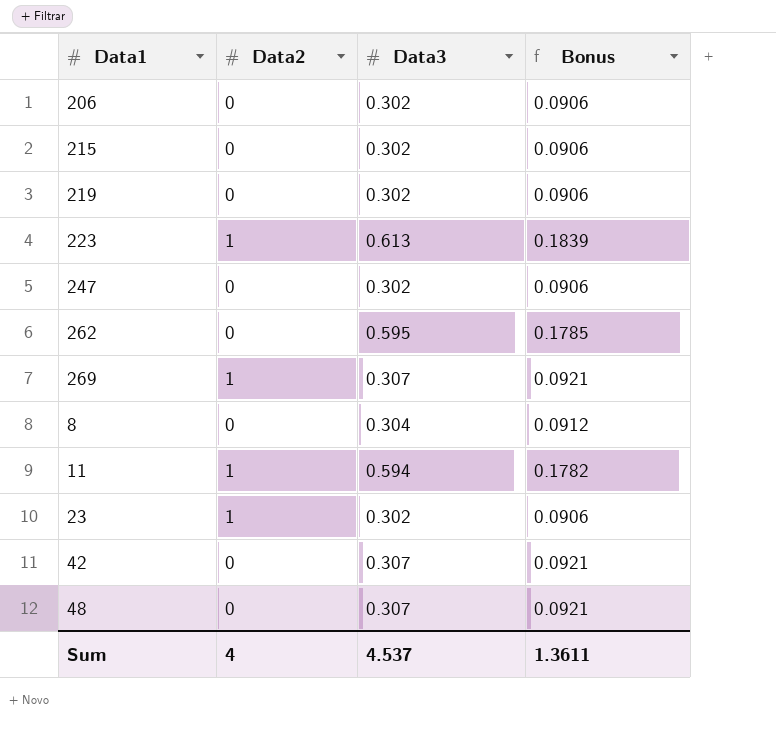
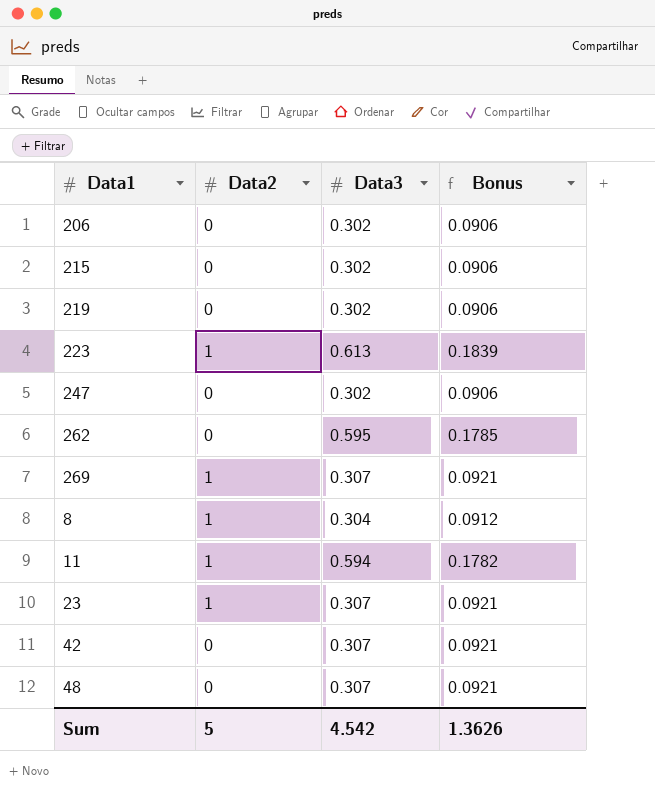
8 | Data2: 0 -> 1
23 | Data3: 0.302 -> 0.307
23 | Bonus: 0.0906 -> 0.0921
Sum | Data2: 4 -> 5
Sum | Data3: 4.537 -> 4.542
Sum | Bonus: 1.3611 -> 1.3626

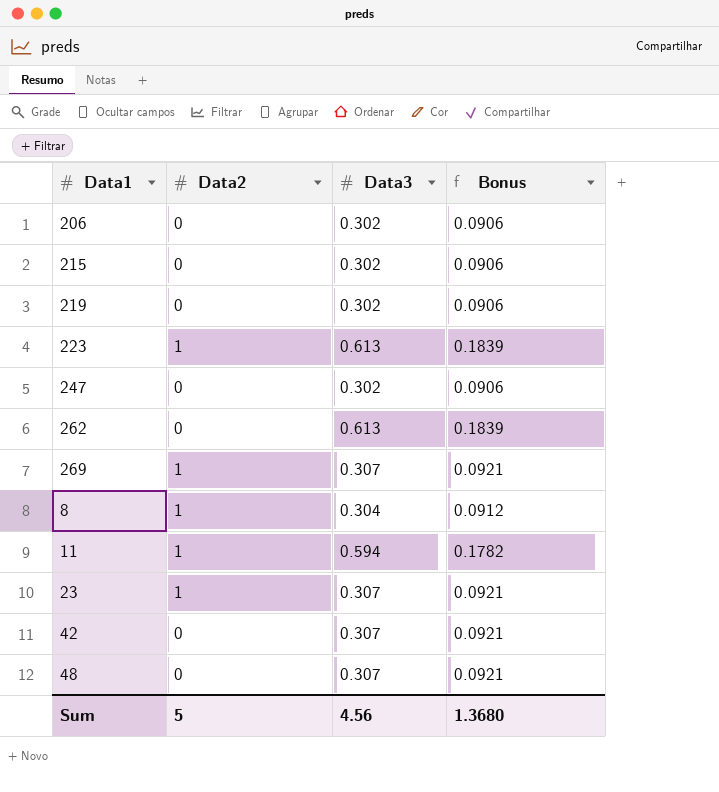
262 | Data3: 0.595 -> 0.613
262 | Bonus: 0.1785 -> 0.1839
Sum | Data3: 4.542 -> 4.56
Sum | Bonus: 1.3626 -> 1.3680

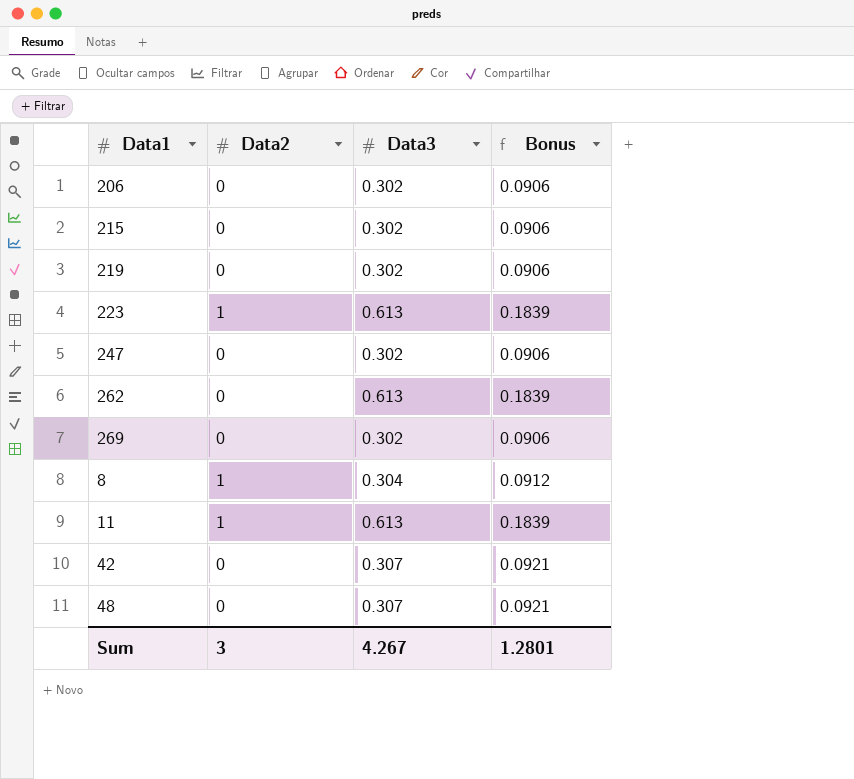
row 23: 1 | 0.307 | 0.0921 -> none
269 | Data2: 1 -> 0
269 | Data3: 0.307 -> 0.302
269 | Bonus: 0.0921 -> 0.0906
11 | Data3: 0.594 -> 0.613
11 | Bonus: 0.1782 -> 0.1839
Sum | Data2: 5 -> 3
Sum | Data3: 4.56 -> 4.267
Sum | Bonus: 1.3680 -> 1.2801

